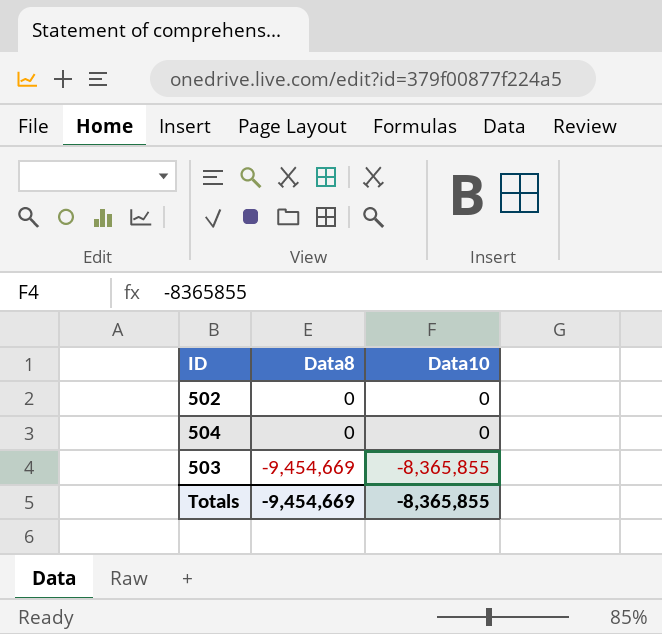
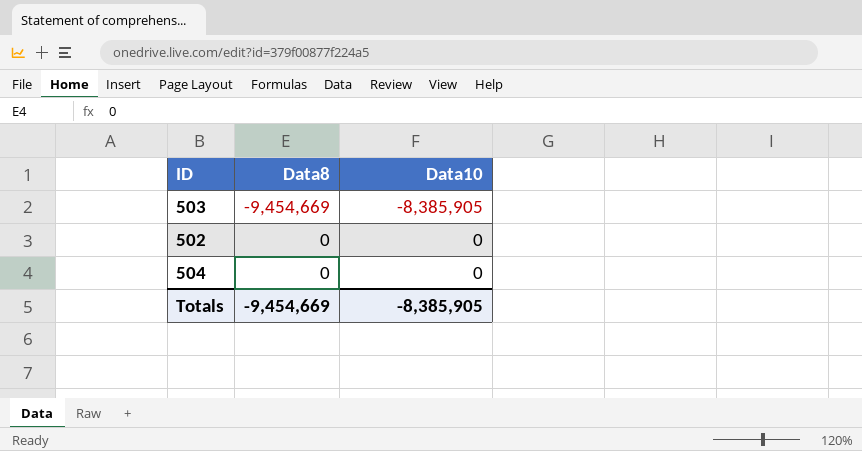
row order: Data8 descending -> Data8 ascending
503 | Data10: -8,365,855 -> -8,385,905
Totals | Data10: -8,365,855 -> -8,385,905

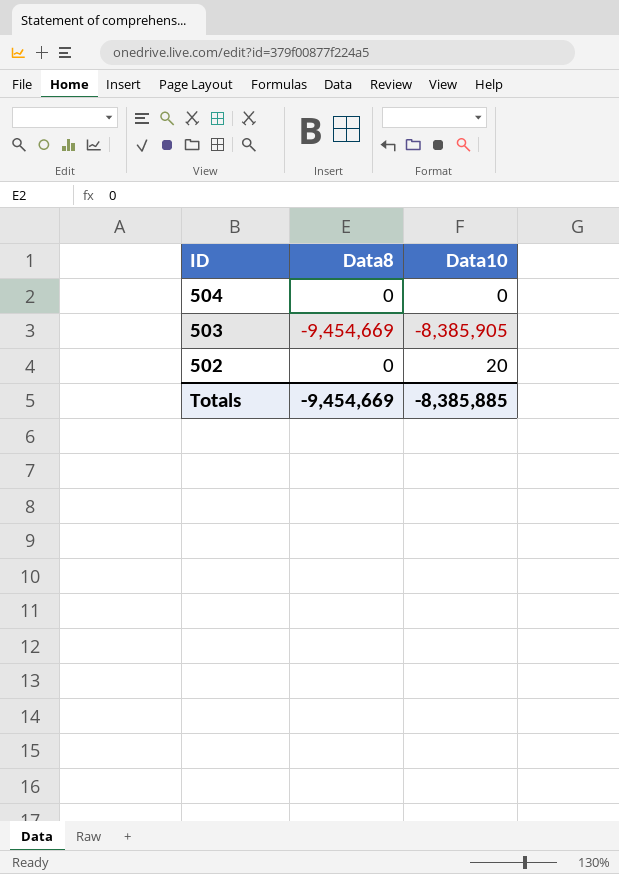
row order: Data8 ascending -> ID descending
502 | Data10: 0 -> 20
Totals | Data10: -8,385,905 -> -8,385,885

